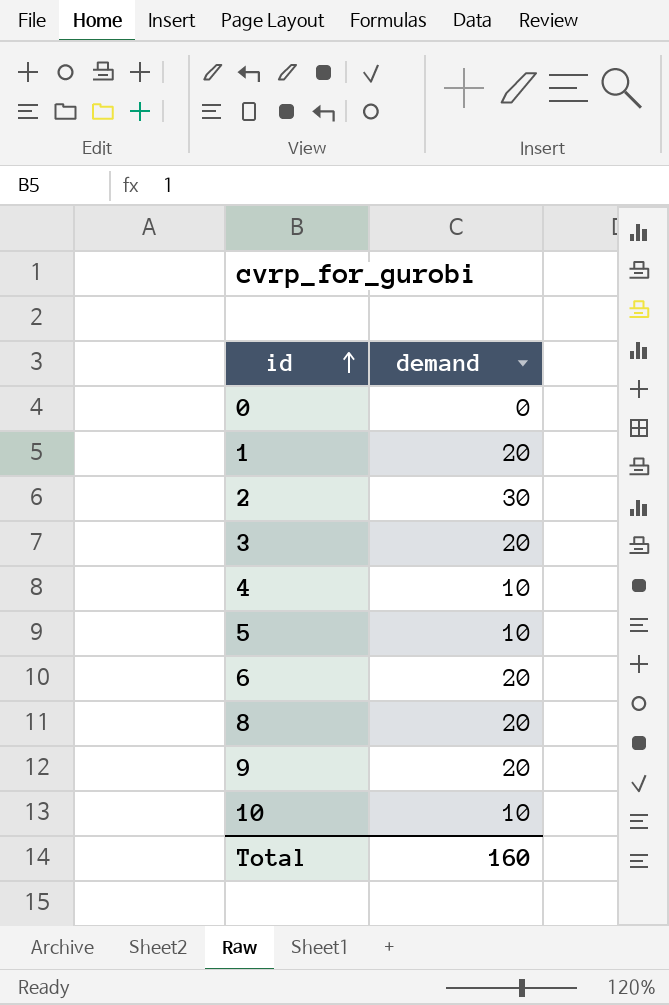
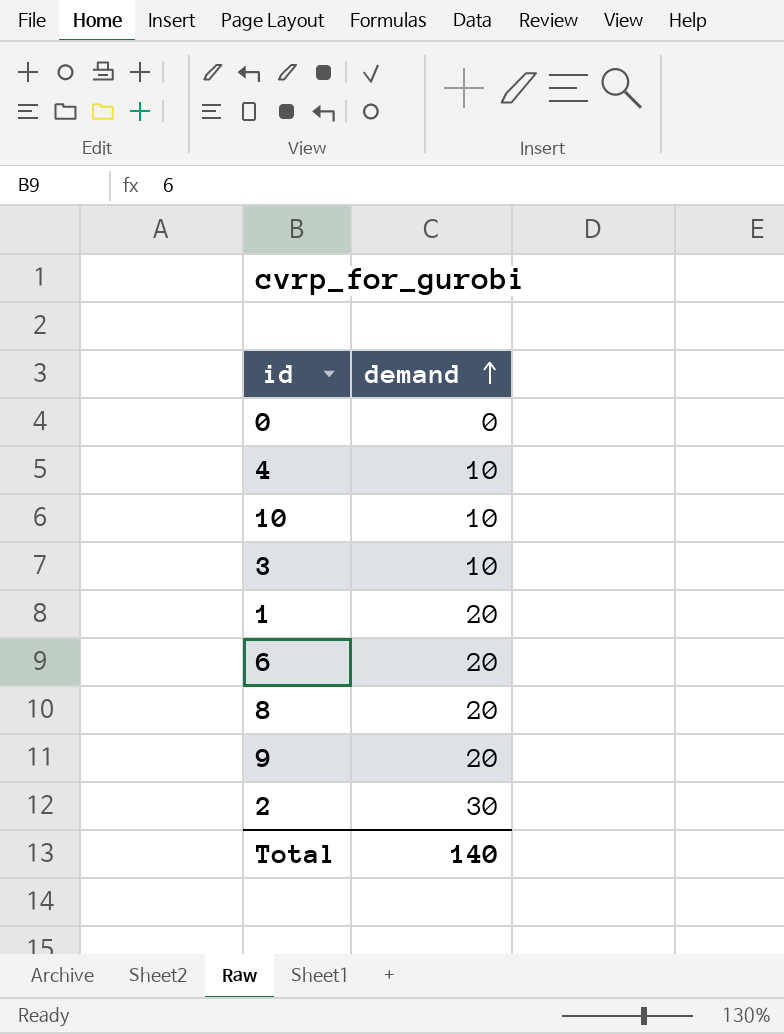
row order: id ascending -> demand ascending
row 5: 10 -> none
3 | demand: 20 -> 10
Total | demand: 160 -> 140

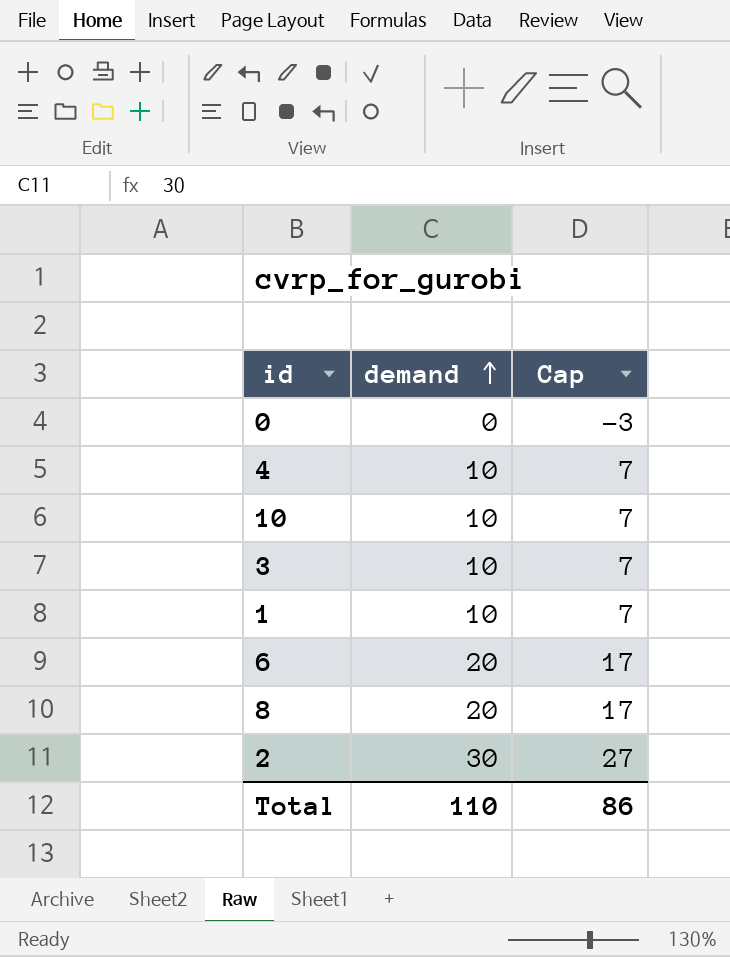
column Cap | formula: none -> [demand] - 3
row 9: 20 -> none
1 | demand: 20 -> 10
Total | demand: 140 -> 110

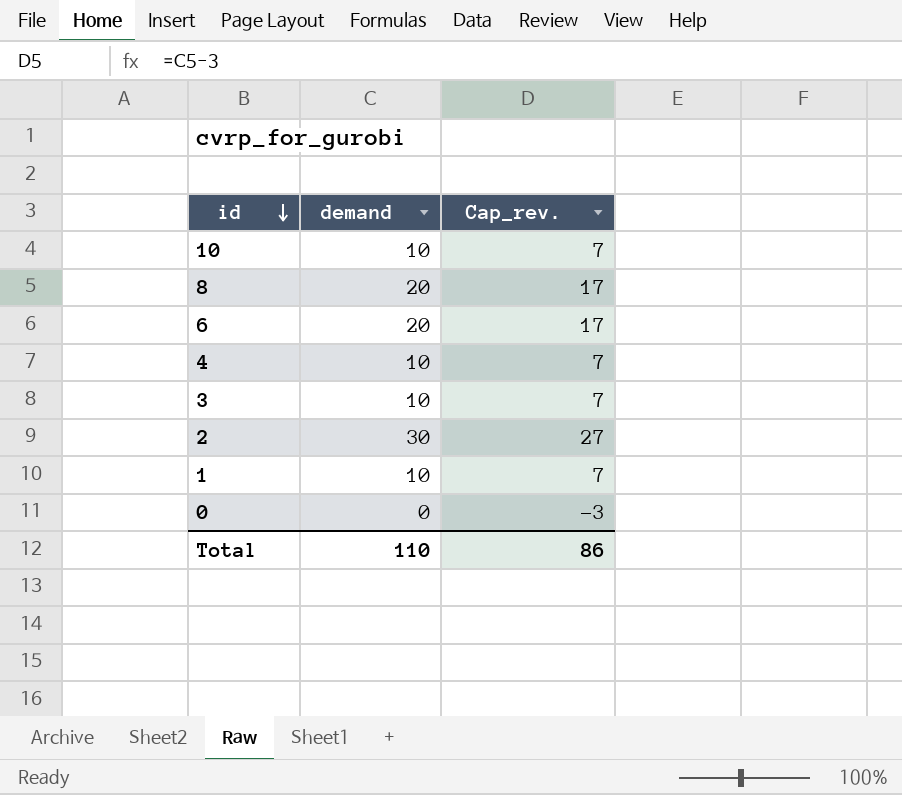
row order: demand ascending -> id descending
column name: Cap -> Cap_rev.

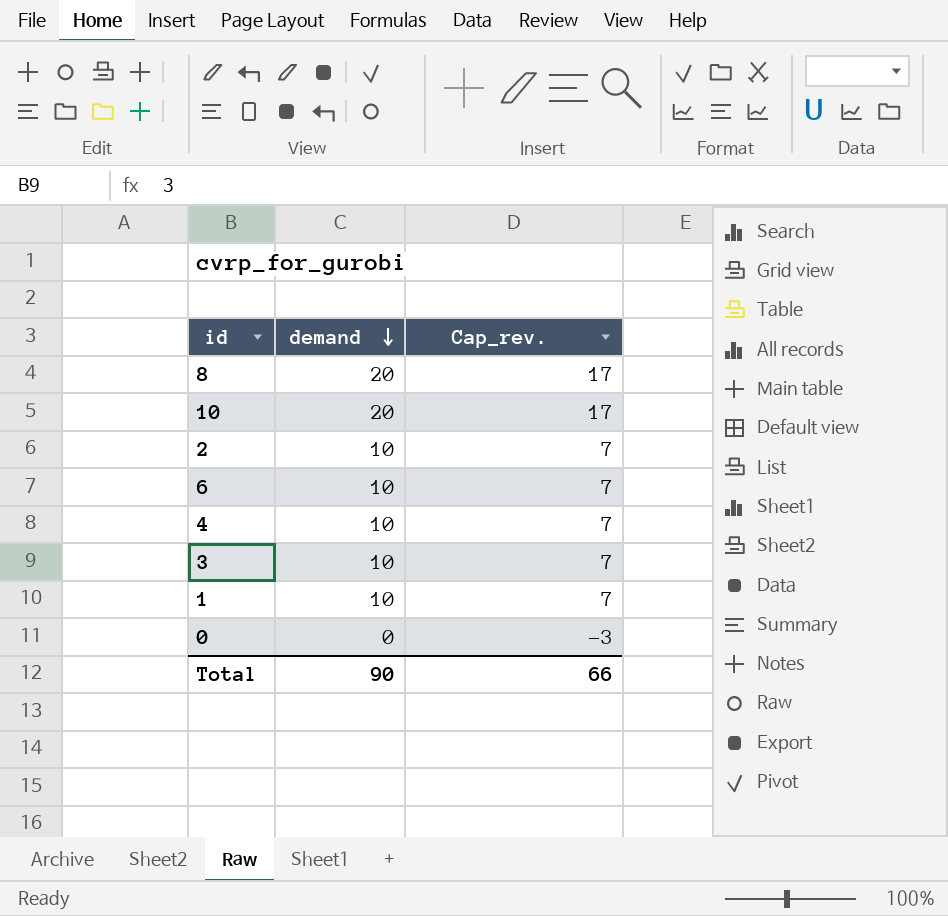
row order: id descending -> demand descending
10 | demand: 10 -> 20
10 | Cap_rev.: 7 -> 17
2 | demand: 30 -> 10
2 | Cap_rev.: 27 -> 7
6 | demand: 20 -> 10
6 | Cap_rev.: 17 -> 7
Total | demand: 110 -> 90
Total | Cap_rev.: 86 -> 66

